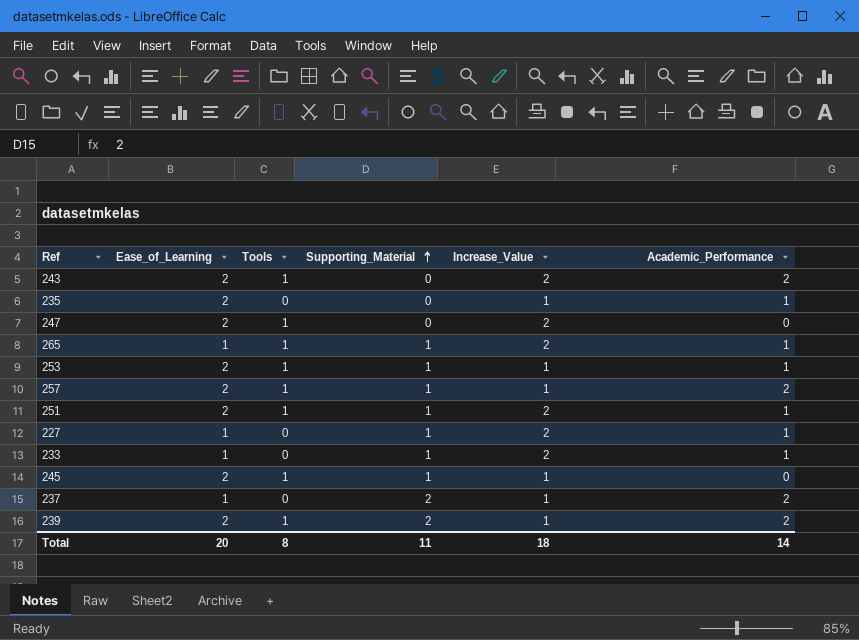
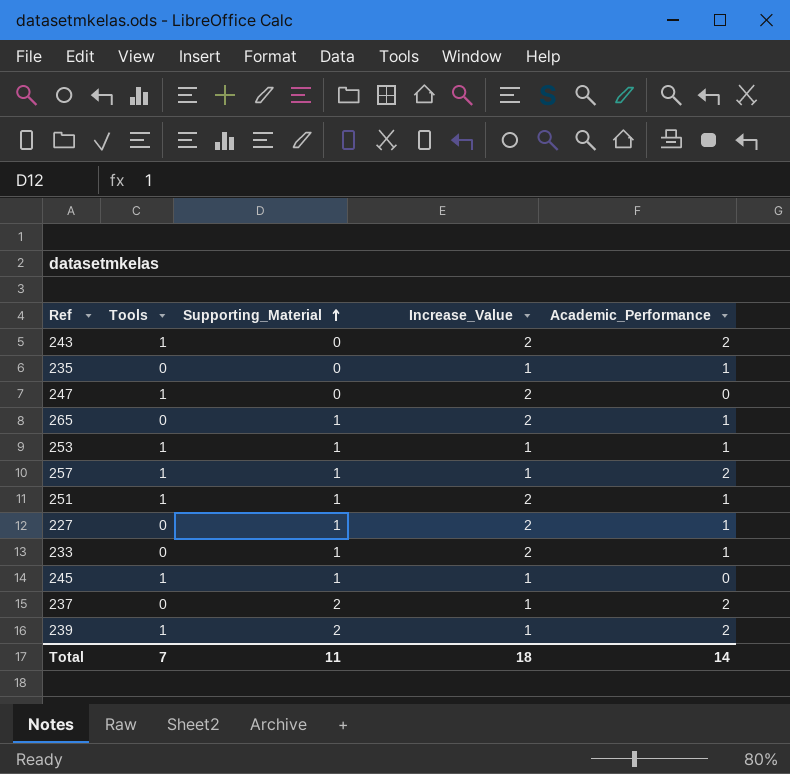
column Ease_of_Learning | position: 2 -> none
265 | Tools: 1 -> 0
Total | Tools: 8 -> 7

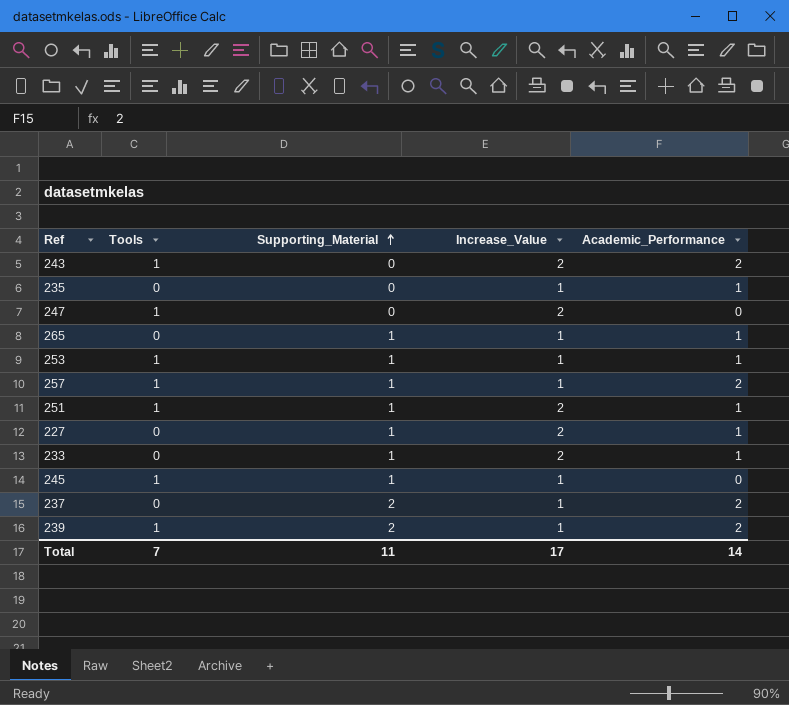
265 | Increase_Value: 2 -> 1
Total | Increase_Value: 18 -> 17

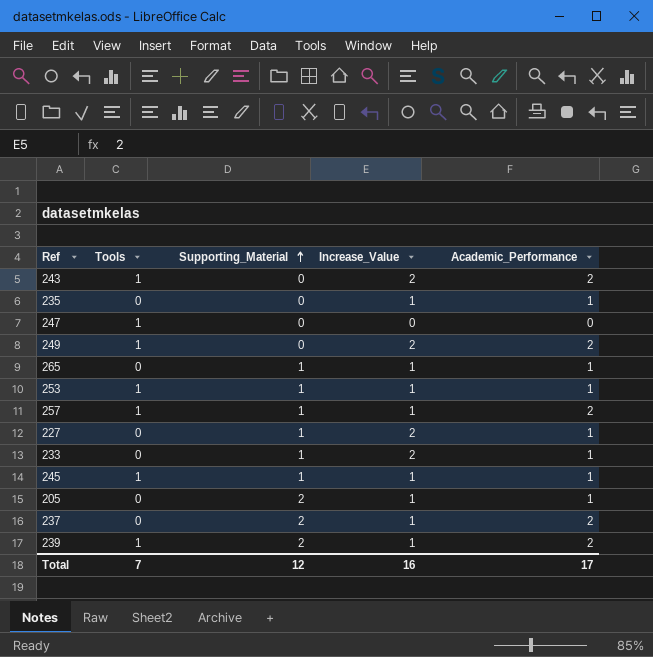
row 251: 1 | 1 | 2 | 1 -> none
247 | Increase_Value: 2 -> 0
row 249: none -> 1 | 0 | 2 | 2
245 | Academic_Performance: 0 -> 1
row 205: none -> 0 | 2 | 1 | 1
Total | Supporting_Material: 11 -> 12
Total | Increase_Value: 17 -> 16
Total | Academic_Performance: 14 -> 17

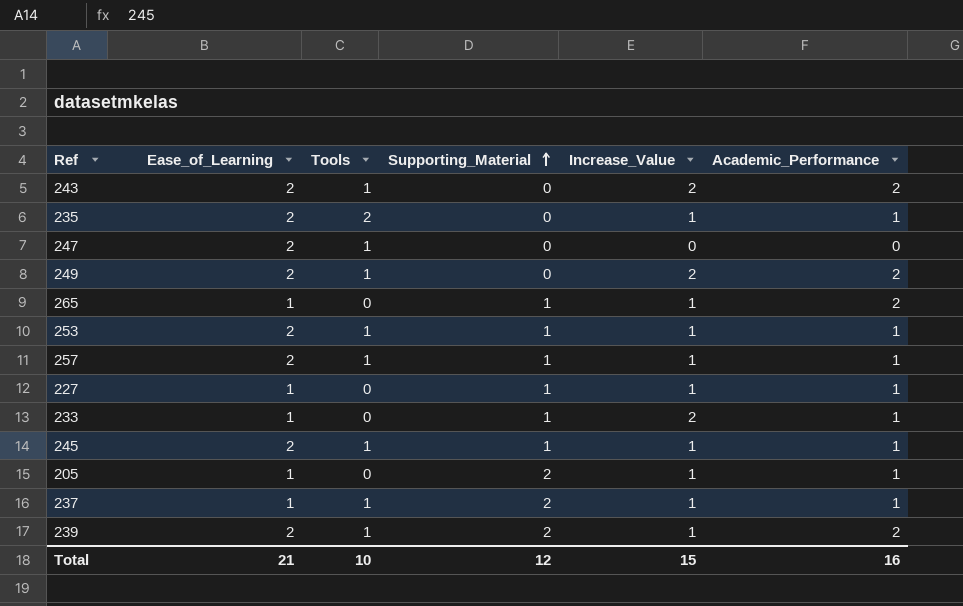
column Ease_of_Learning | position: none -> 2
235 | Tools: 0 -> 2
265 | Academic_Performance: 1 -> 2
257 | Academic_Performance: 2 -> 1
227 | Increase_Value: 2 -> 1
237 | Tools: 0 -> 1
237 | Academic_Performance: 2 -> 1
Total | Tools: 7 -> 10
Total | Increase_Value: 16 -> 15
Total | Academic_Performance: 17 -> 16

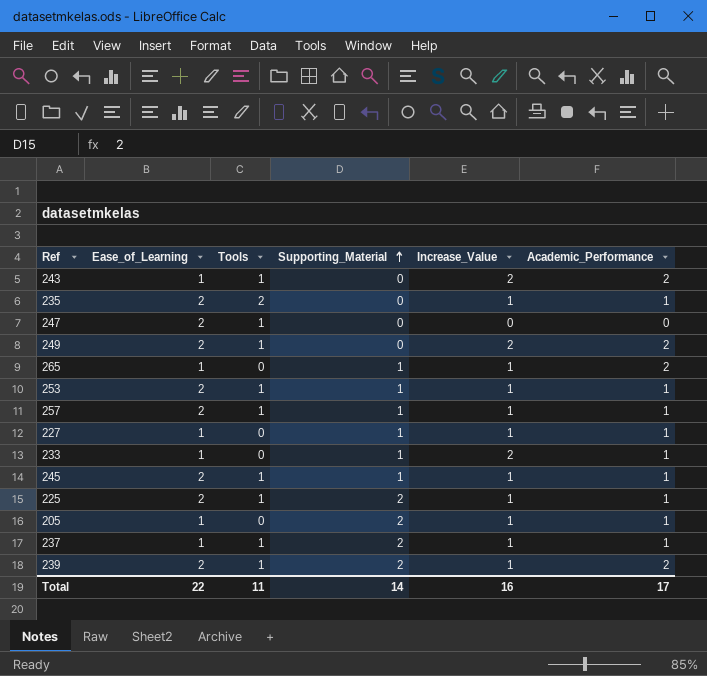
243 | Ease_of_Learning: 2 -> 1
row 225: none -> 2 | 1 | 2 | 1 | 1
Total | Ease_of_Learning: 21 -> 22
Total | Tools: 10 -> 11
Total | Supporting_Material: 12 -> 14
Total | Increase_Value: 15 -> 16
Total | Academic_Performance: 16 -> 17

